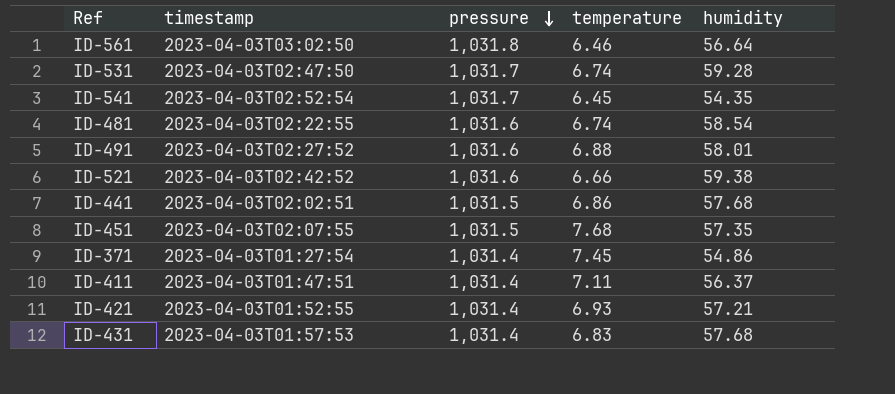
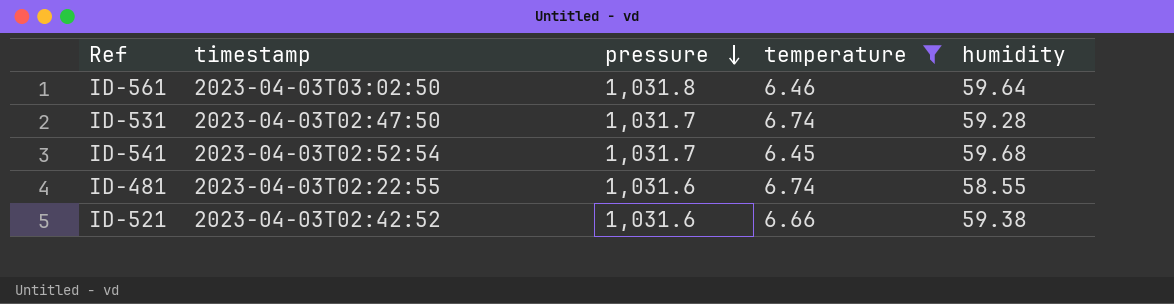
filter: none -> temperature <= 6.74
ID-561 | humidity: 56.64 -> 59.64
ID-541 | humidity: 54.35 -> 59.68
ID-481 | humidity: 58.54 -> 58.55

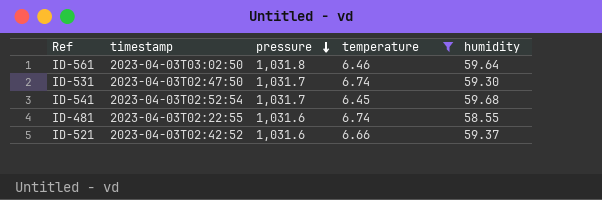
ID-531 | humidity: 59.28 -> 59.30
ID-521 | humidity: 59.38 -> 59.37

